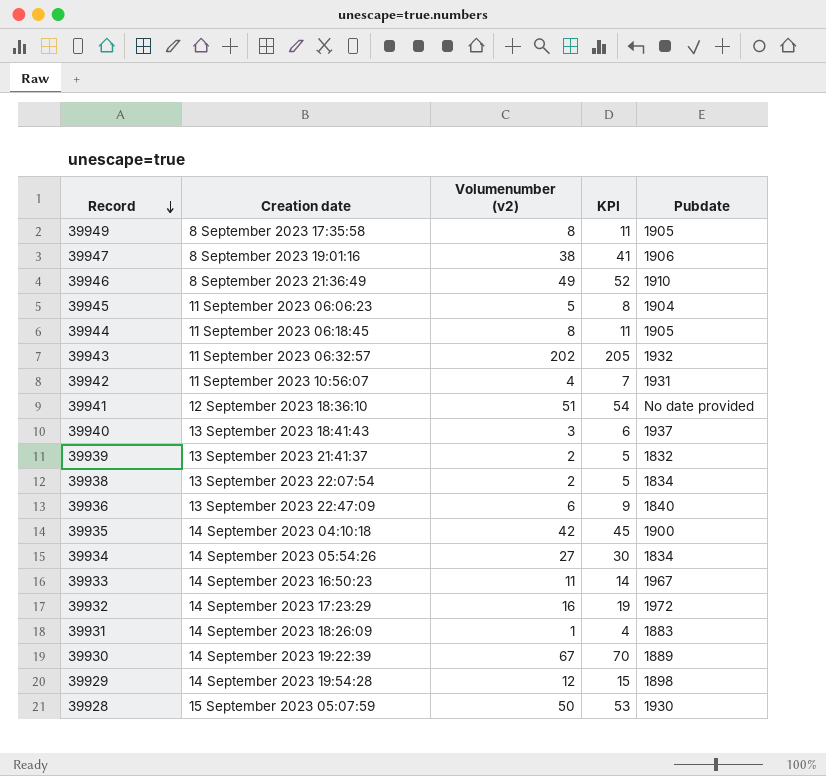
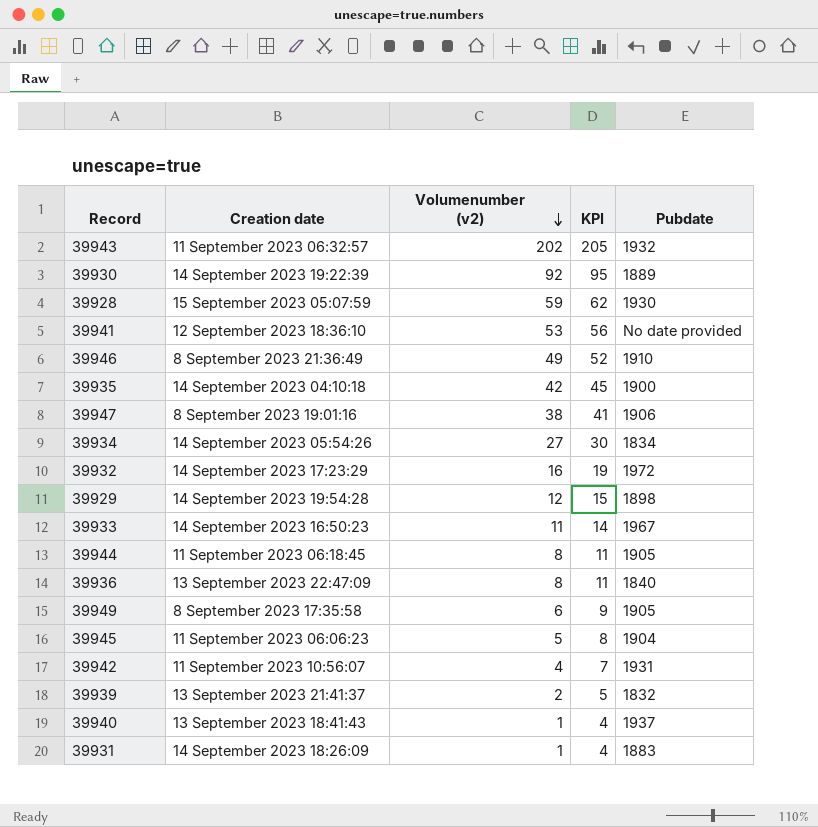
row order: Record descending -> Volumenumber (v2) descending
row 39938: 13 September 2023 22:07:54 | 2 | 5 | 1834 -> none
39930 | Volumenumber (v2): 67 -> 92
39930 | KPI: 70 -> 95
39928 | Volumenumber (v2): 50 -> 59
39928 | KPI: 53 -> 62
39941 | Volumenumber (v2): 51 -> 53
39941 | KPI: 54 -> 56
39936 | Volumenumber (v2): 6 -> 8
39936 | KPI: 9 -> 11
39949 | Volumenumber (v2): 8 -> 6
39949 | KPI: 11 -> 9
39940 | Volumenumber (v2): 3 -> 1
39940 | KPI: 6 -> 4

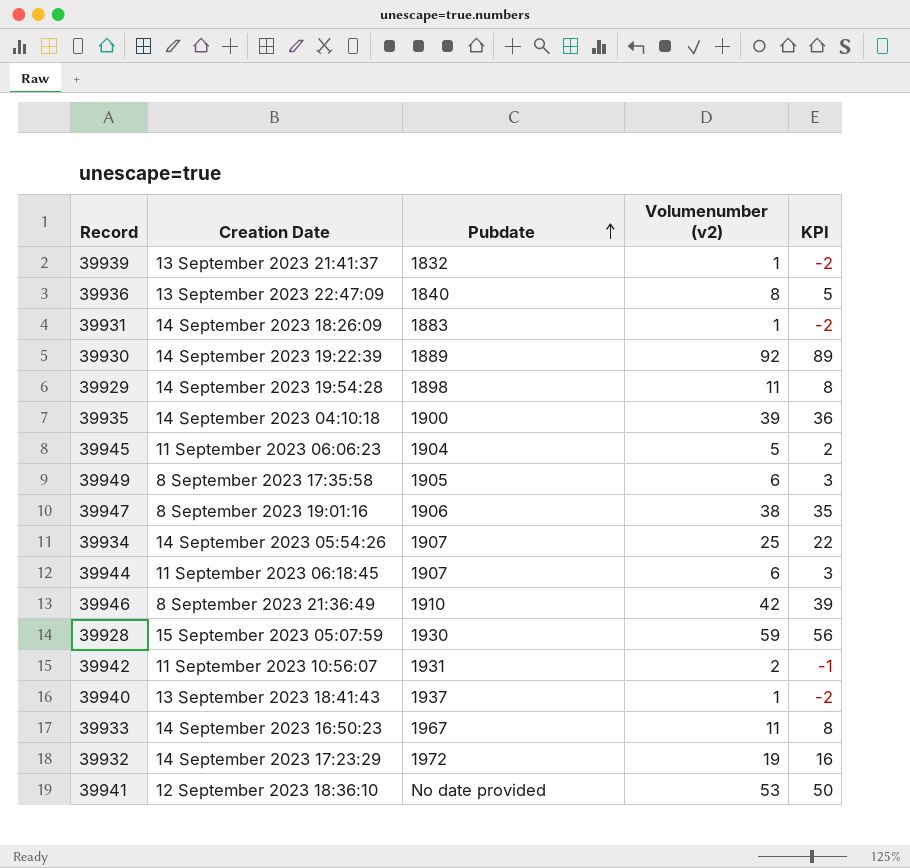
row order: Volumenumber (v2) descending -> Pubdate ascending
column name: Creation date -> Creation Date
column Pubdate | position: 5 -> 3
column KPI | formula: [Volumenumber (v2)] + 3 -> [Volumenumber (v2)] - 3
row 39943: 11 September 2023 06:32:57 | 202 | 205 | 1932 -> none
39939 | Volumenumber (v2): 2 -> 1
39929 | Volumenumber (v2): 12 -> 11
39935 | Volumenumber (v2): 42 -> 39
39934 | Pubdate: 1834 -> 1907
39934 | Volumenumber (v2): 27 -> 25
39944 | Pubdate: 1905 -> 1907
39944 | Volumenumber (v2): 8 -> 6
39946 | Volumenumber (v2): 49 -> 42
39942 | Volumenumber (v2): 4 -> 2
39932 | Volumenumber (v2): 16 -> 19

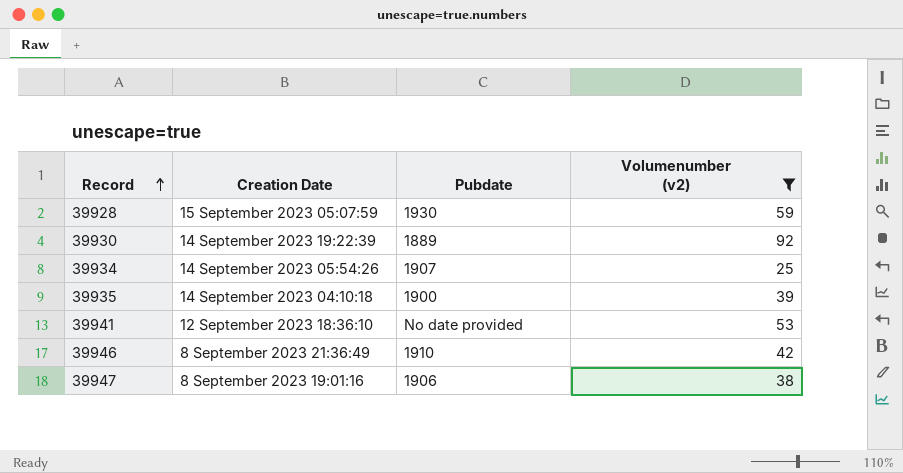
filter: none -> Volumenumber (v2) >= 25
row order: Pubdate ascending -> Record ascending
column KPI | formula: [Volumenumber (v2)] - 3 -> none

